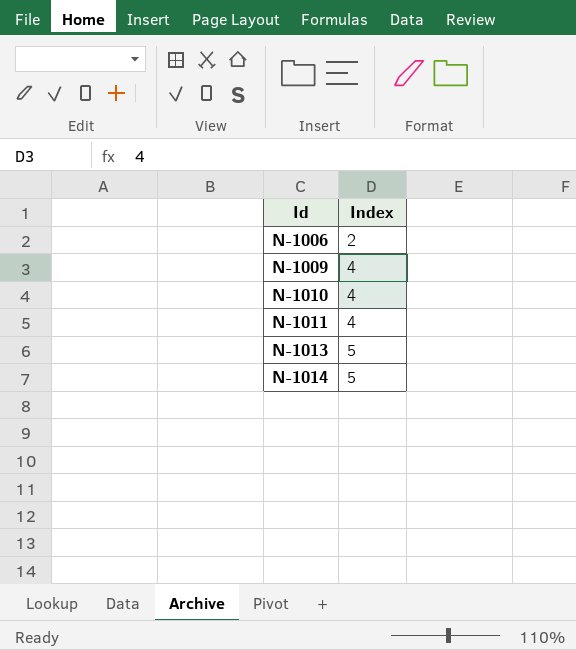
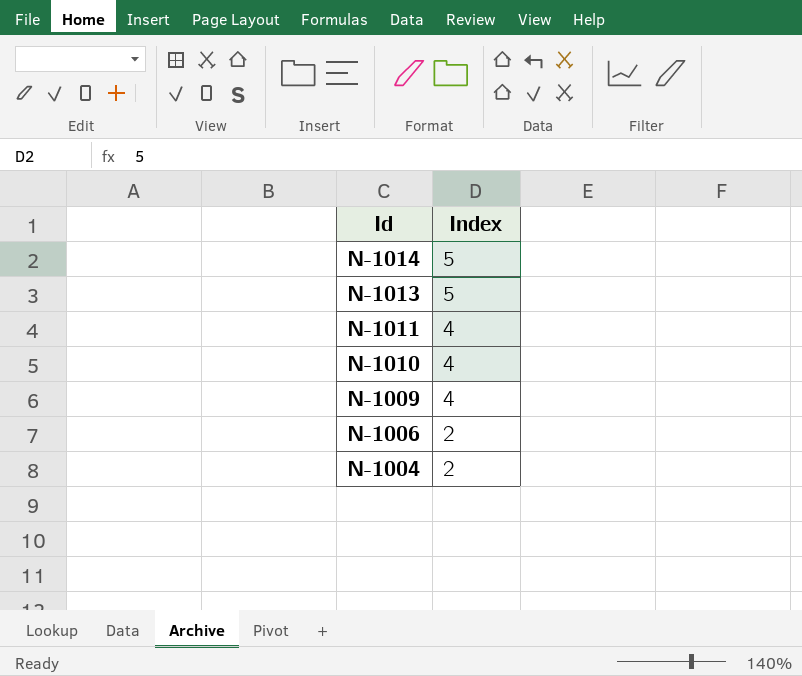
row order: Id ascending -> Id descending
row N-1004: none -> 2

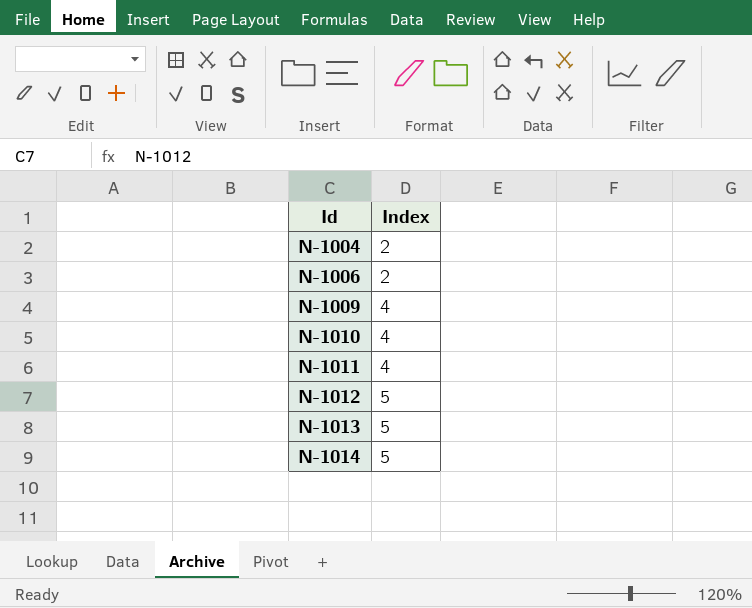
row order: Id descending -> Id ascending
row N-1012: none -> 5

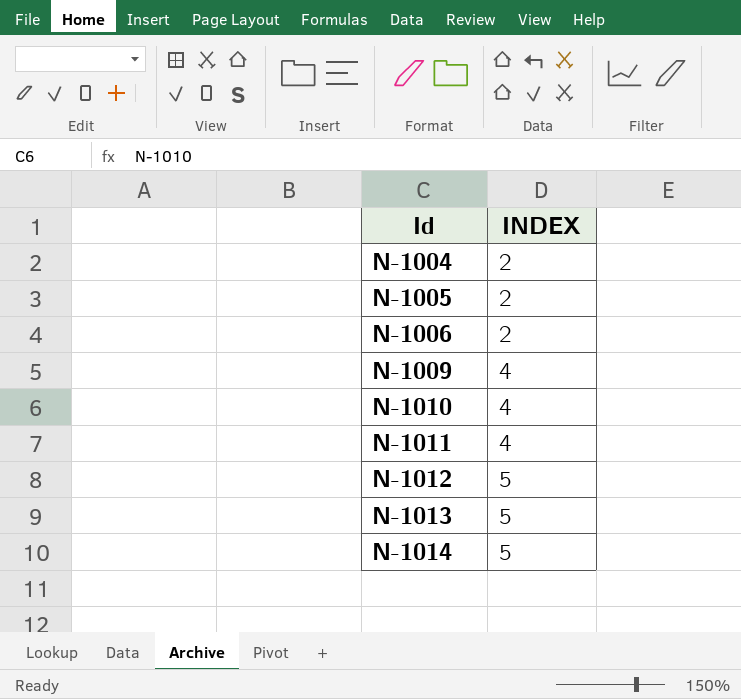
column name: Index -> INDEX
row N-1005: none -> 2

